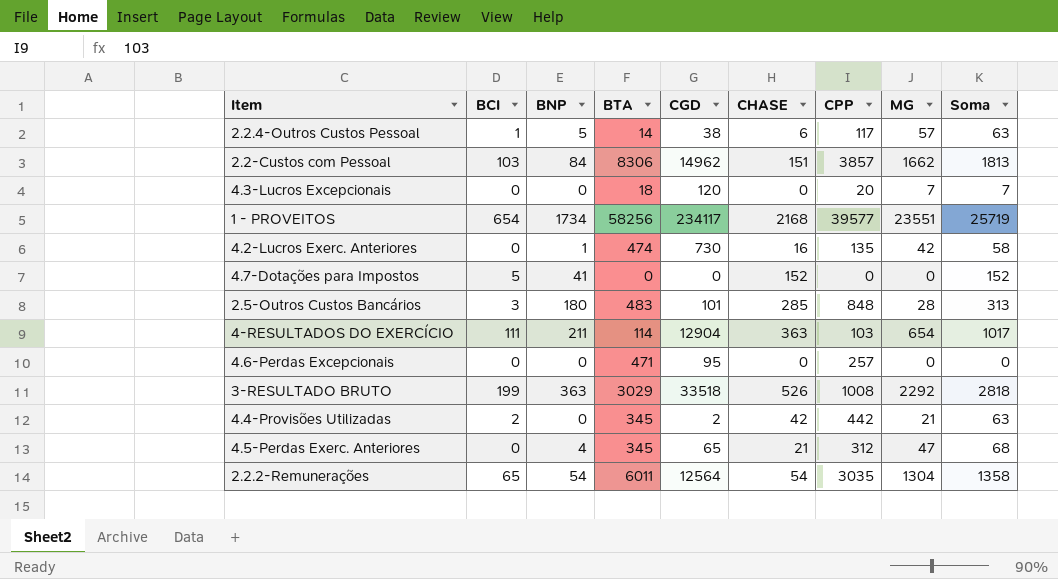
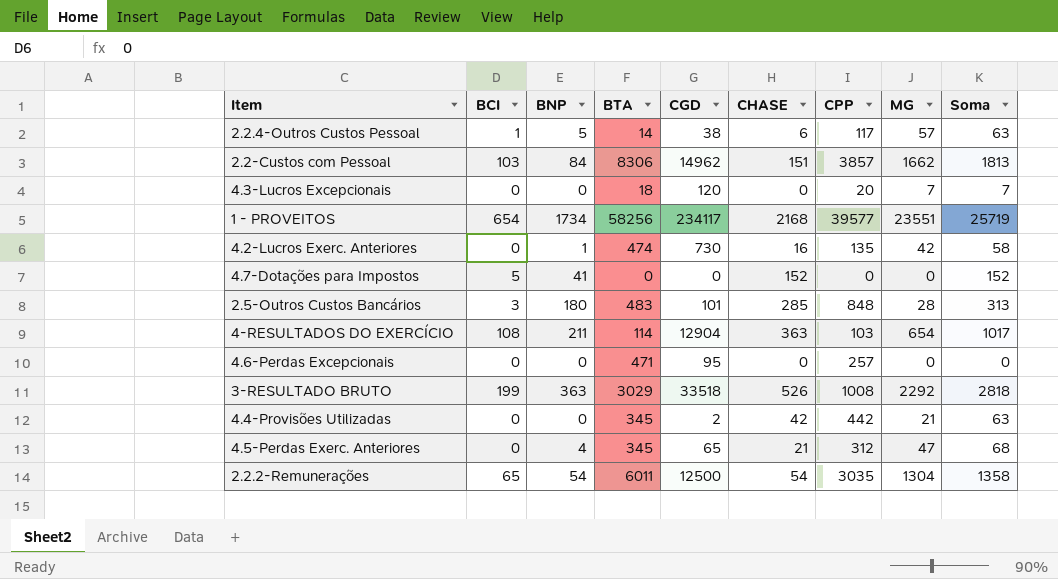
4-RESULTADOS DO EXERCÍCIO | BCI: 111 -> 108
4.4-Provisões Utilizadas | BCI: 2 -> 0
2.2.2-Remunerações | CGD: 12564 -> 12500

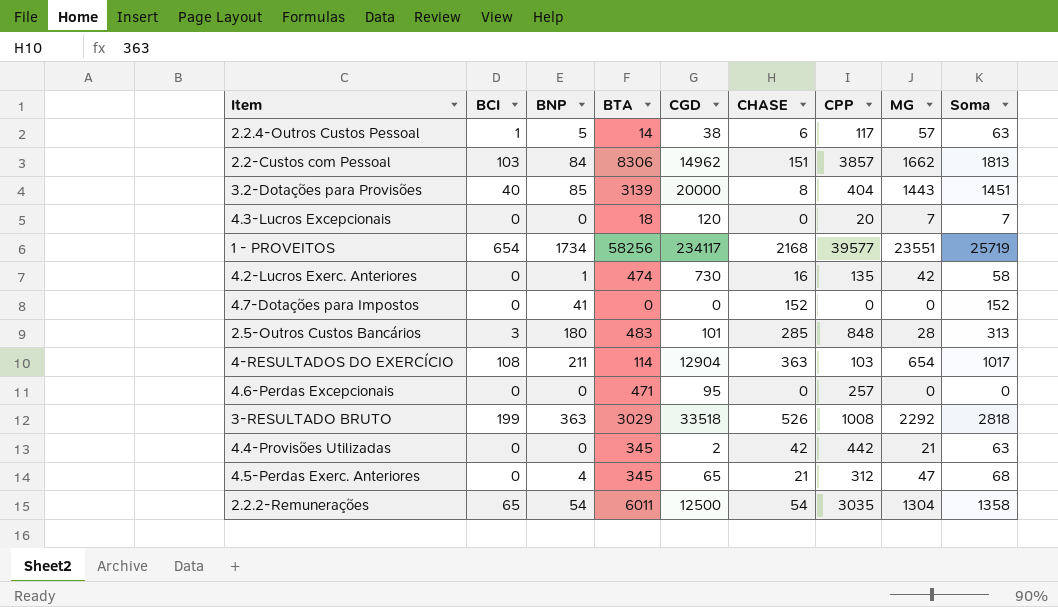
row 3.2-Dotações para Provisões: none -> 40 | 85 | 3139 | 20000 | 8 | 404 | 1443 | 1451
4.7-Dotações para Impostos | BCI: 5 -> 0

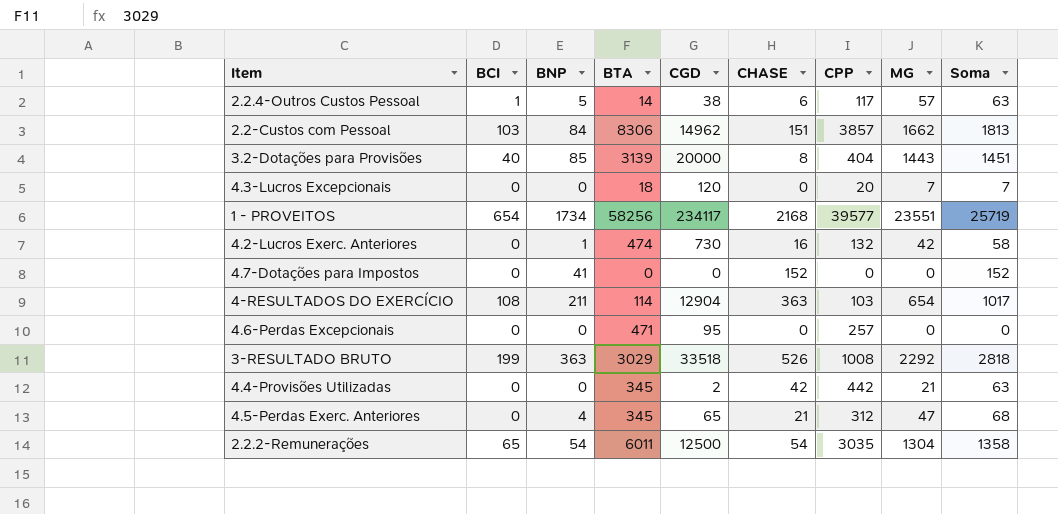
row 2.5-Outros Custos Bancários: 3 | 180 | 483 | 101 | 285 | 848 | 28 | 313 -> none
4.2-Lucros Exerc. Anteriores | CPP: 135 -> 132

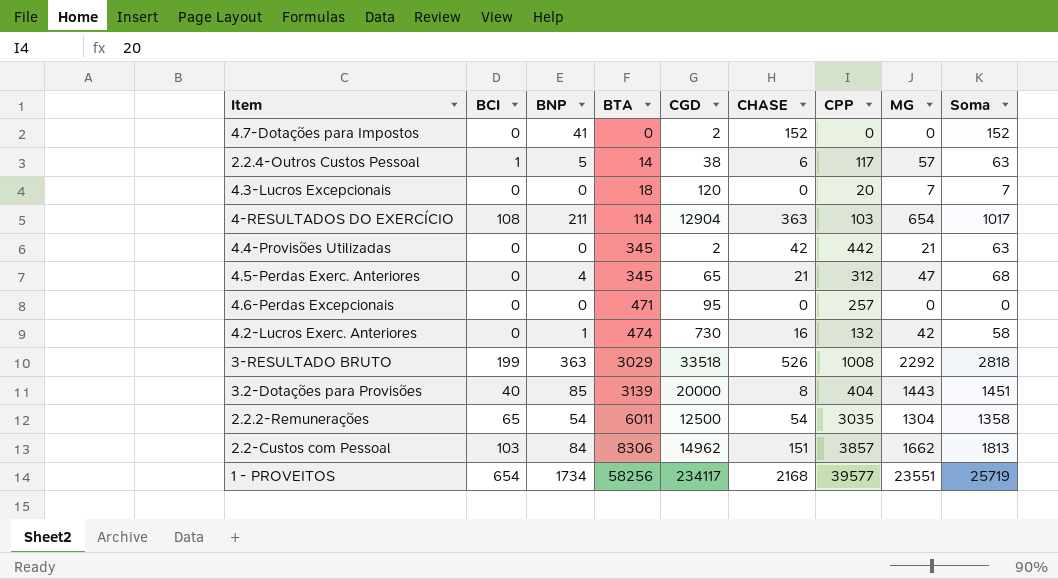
row order: none -> BTA ascending
4.7-Dotações para Impostos | CGD: 0 -> 2

